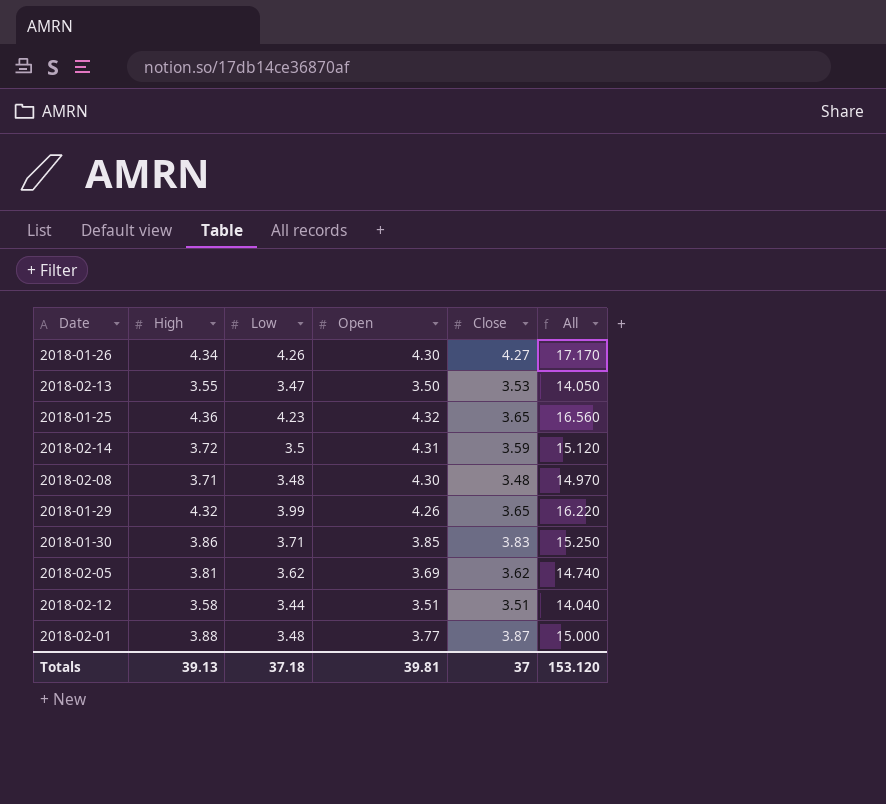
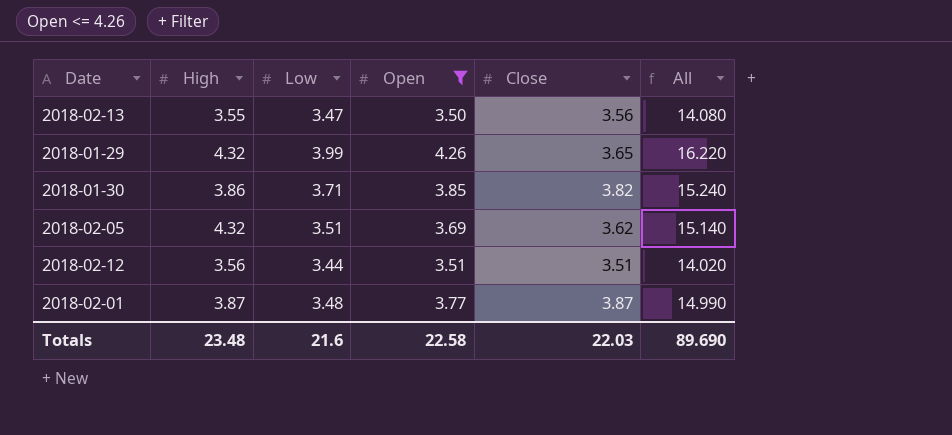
filter: none -> Open <= 4.26
2018-02-13 | Close: 3.53 -> 3.56
2018-02-13 | All: 14.050 -> 14.080
2018-01-30 | Close: 3.83 -> 3.82
2018-01-30 | All: 15.250 -> 15.240
2018-02-05 | High: 3.81 -> 4.32
2018-02-05 | Low: 3.62 -> 3.51
2018-02-05 | All: 14.740 -> 15.140
2018-02-12 | High: 3.58 -> 3.56
2018-02-12 | All: 14.040 -> 14.020
2018-02-01 | High: 3.88 -> 3.87
2018-02-01 | All: 15.000 -> 14.990
Totals | High: 39.13 -> 23.48
Totals | Low: 37.18 -> 21.6
Totals | Open: 39.81 -> 22.58
Totals | Close: 37 -> 22.03
Totals | All: 153.120 -> 89.690

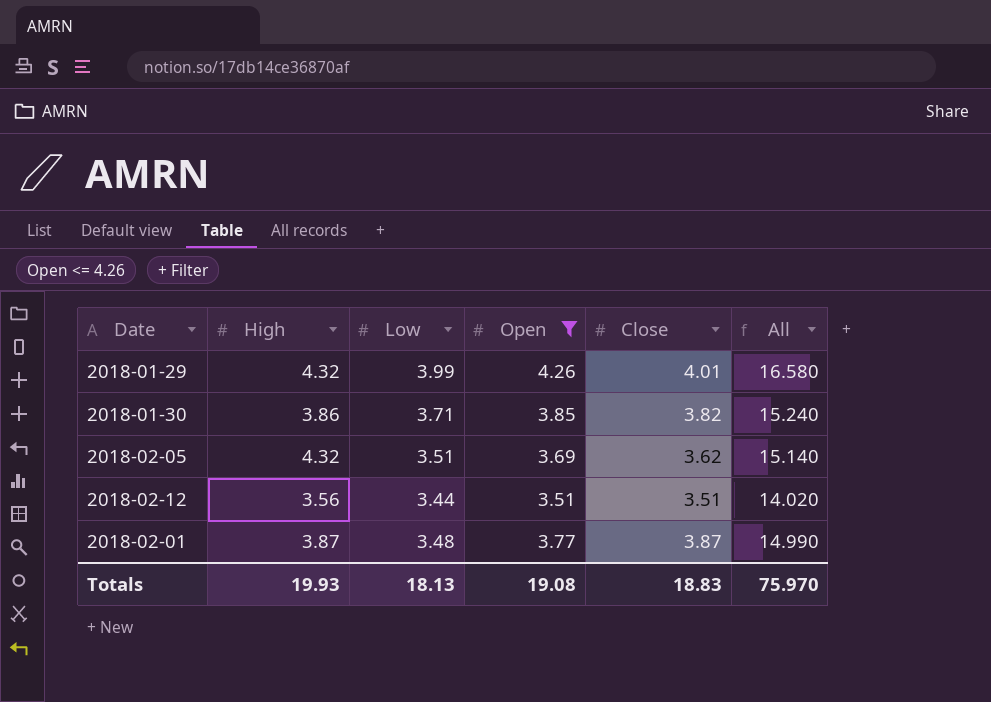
row 2018-02-13: 3.55 | 3.47 | 3.50 | 3.56 | 14.080 -> none
2018-01-29 | Close: 3.65 -> 4.01
2018-01-29 | All: 16.220 -> 16.580
Totals | High: 23.48 -> 19.93
Totals | Low: 21.6 -> 18.13
Totals | Open: 22.58 -> 19.08
Totals | Close: 22.03 -> 18.83
Totals | All: 89.690 -> 75.970

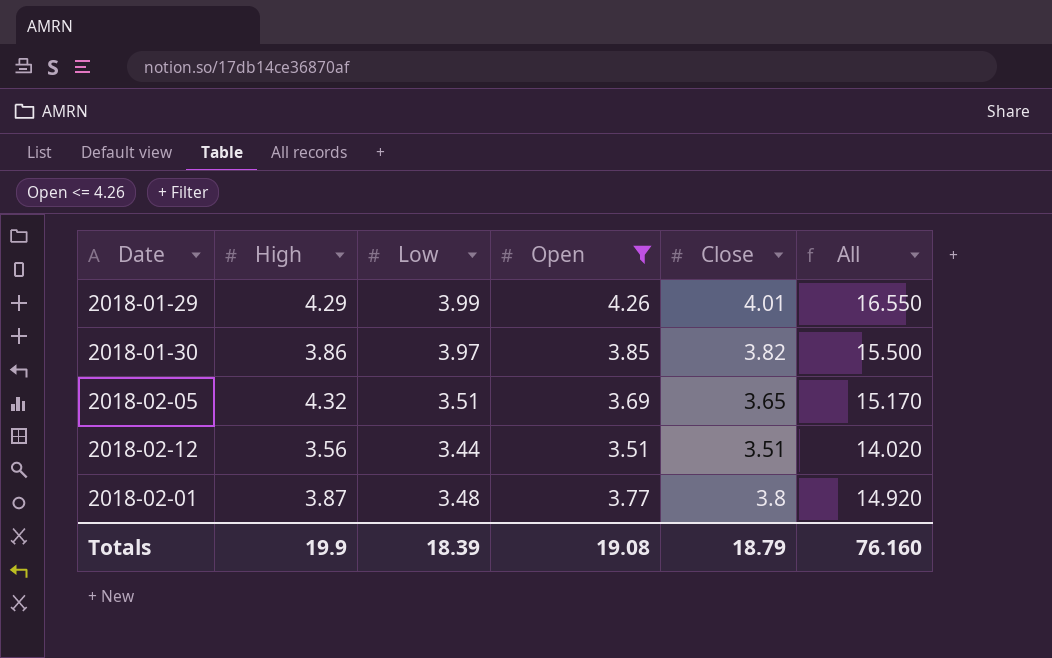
2018-01-29 | High: 4.32 -> 4.29
2018-01-29 | All: 16.580 -> 16.550
2018-01-30 | Low: 3.71 -> 3.97
2018-01-30 | All: 15.240 -> 15.500
2018-02-05 | Close: 3.62 -> 3.65
2018-02-05 | All: 15.140 -> 15.170
2018-02-01 | Close: 3.87 -> 3.8
2018-02-01 | All: 14.990 -> 14.920
Totals | High: 19.93 -> 19.9
Totals | Low: 18.13 -> 18.39
Totals | Close: 18.83 -> 18.79
Totals | All: 75.970 -> 76.160

